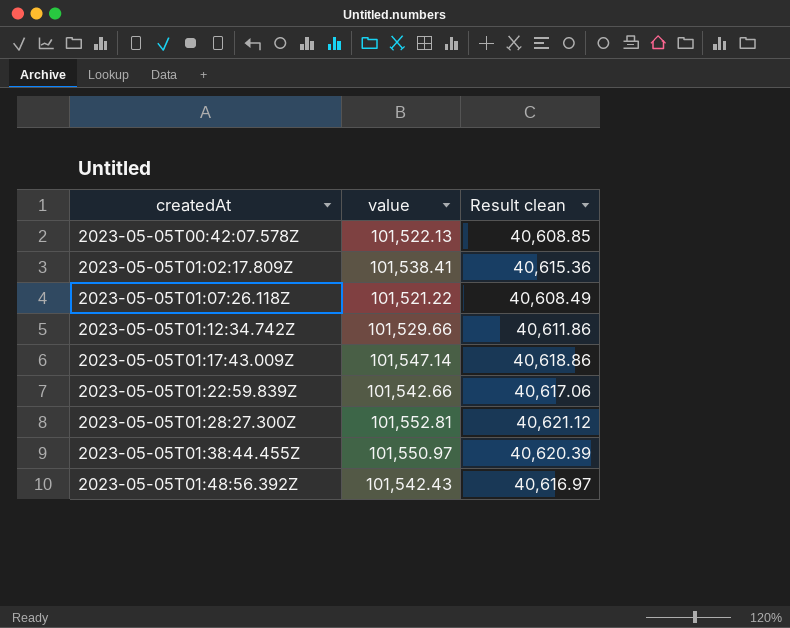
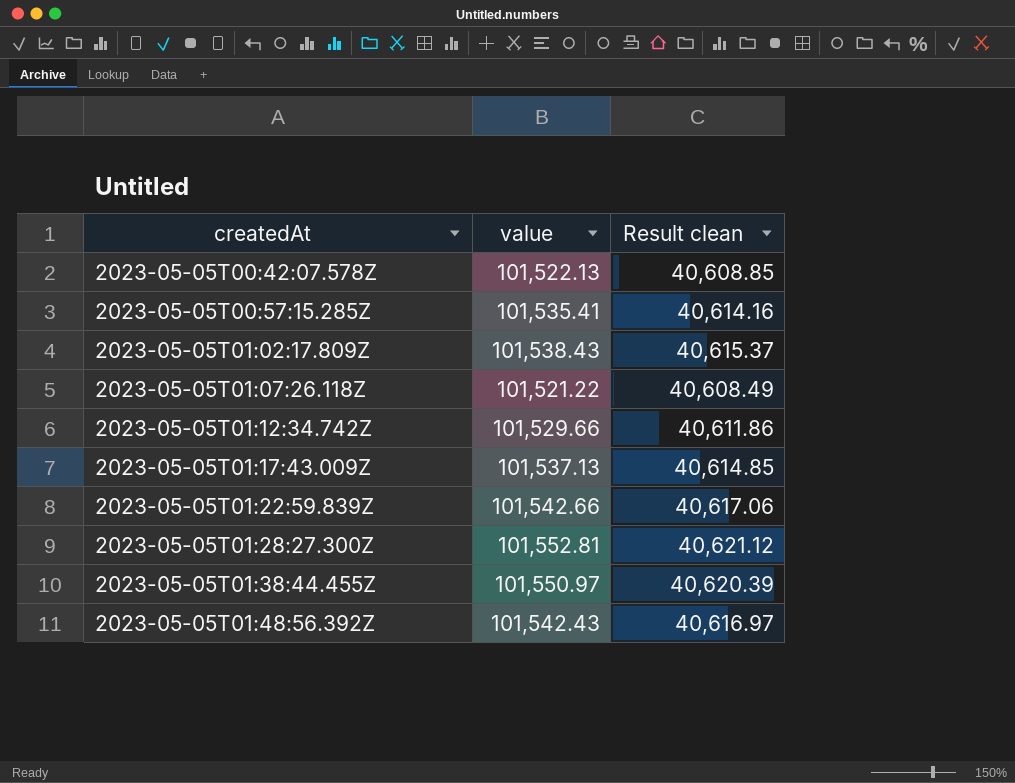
row 2023-05-05T00:57:15.285Z: none -> 101,535.41 | 40,614.16
2023-05-05T01:02:17.809Z | value: 101,538.41 -> 101,538.43
2023-05-05T01:02:17.809Z | Result clean: 40,615.36 -> 40,615.37
2023-05-05T01:17:43.009Z | value: 101,547.14 -> 101,537.13
2023-05-05T01:17:43.009Z | Result clean: 40,618.86 -> 40,614.85

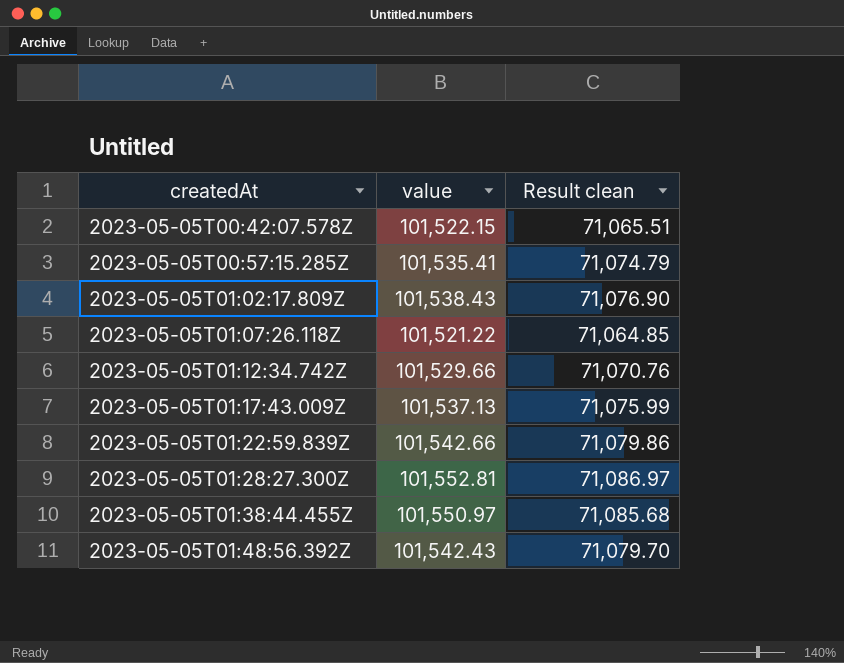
column Result clean | formula: [value] * 0.4 -> [value] * 0.7
2023-05-05T00:42:07.578Z | value: 101,522.13 -> 101,522.15

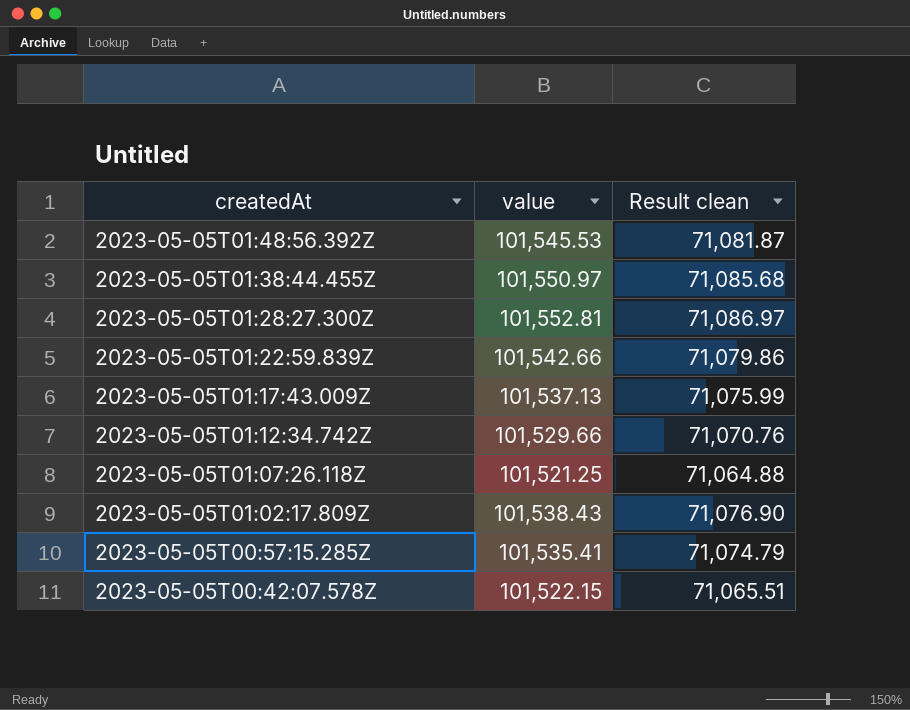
row order: createdAt ascending -> createdAt descending
2023-05-05T01:48:56.392Z | value: 101,542.43 -> 101,545.53
2023-05-05T01:48:56.392Z | Result clean: 71,079.70 -> 71,081.87
2023-05-05T01:07:26.118Z | value: 101,521.22 -> 101,521.25
2023-05-05T01:07:26.118Z | Result clean: 71,064.85 -> 71,064.88

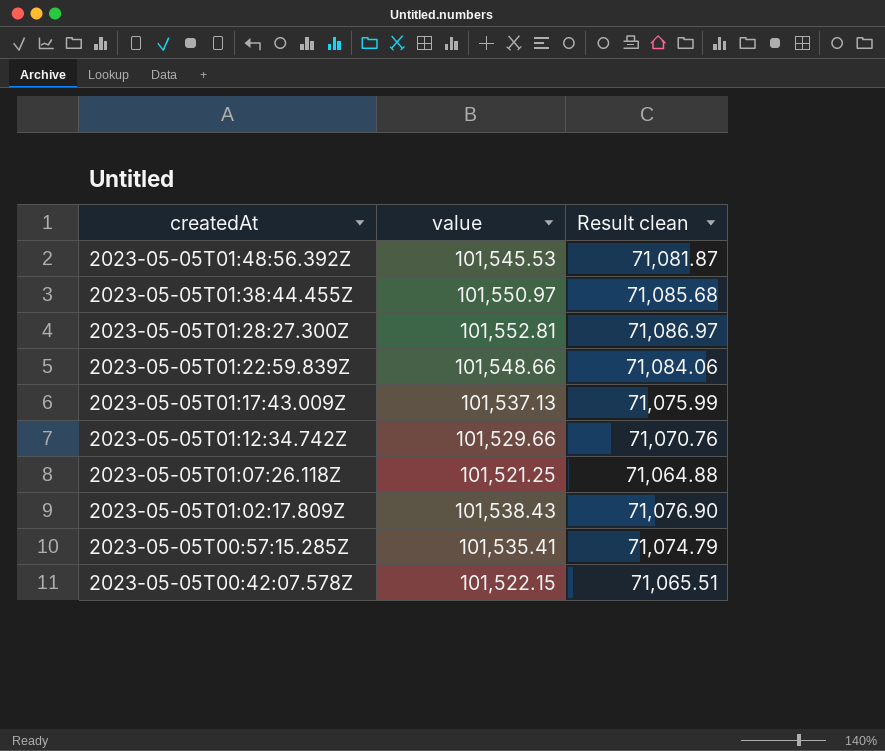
2023-05-05T01:22:59.839Z | value: 101,542.66 -> 101,548.66
2023-05-05T01:22:59.839Z | Result clean: 71,079.86 -> 71,084.06

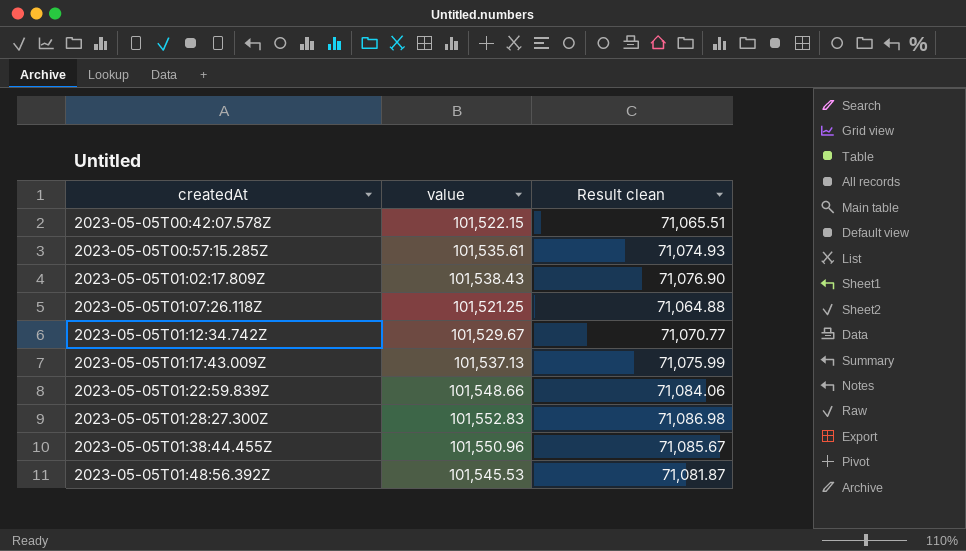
row order: createdAt descending -> createdAt ascending
2023-05-05T00:57:15.285Z | value: 101,535.41 -> 101,535.61
2023-05-05T00:57:15.285Z | Result clean: 71,074.79 -> 71,074.93
2023-05-05T01:12:34.742Z | value: 101,529.66 -> 101,529.67
2023-05-05T01:12:34.742Z | Result clean: 71,070.76 -> 71,070.77
2023-05-05T01:28:27.300Z | value: 101,552.81 -> 101,552.83
2023-05-05T01:28:27.300Z | Result clean: 71,086.97 -> 71,086.98
2023-05-05T01:38:44.455Z | value: 101,550.97 -> 101,550.96
2023-05-05T01:38:44.455Z | Result clean: 71,085.68 -> 71,085.67

